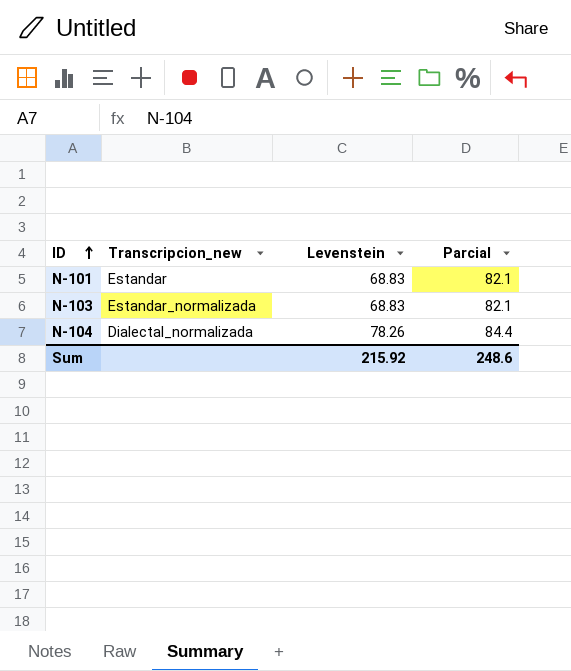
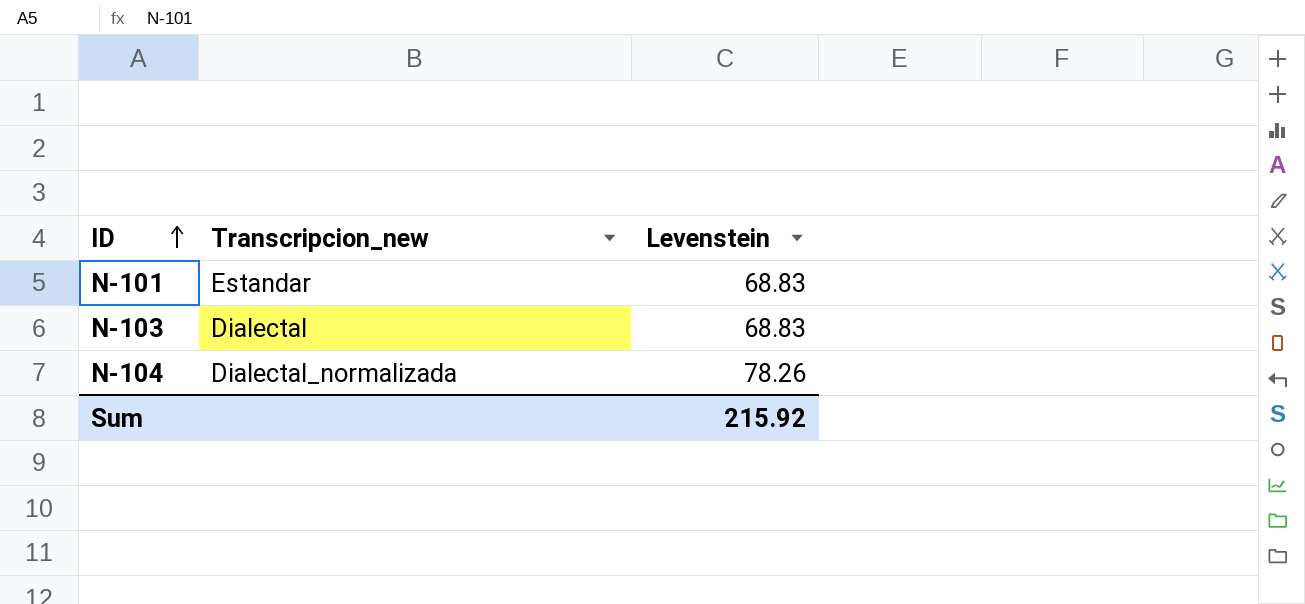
column Parcial | position: 4 -> none
N-103 | Transcripcion_new: Estandar_normalizada -> Dialectal

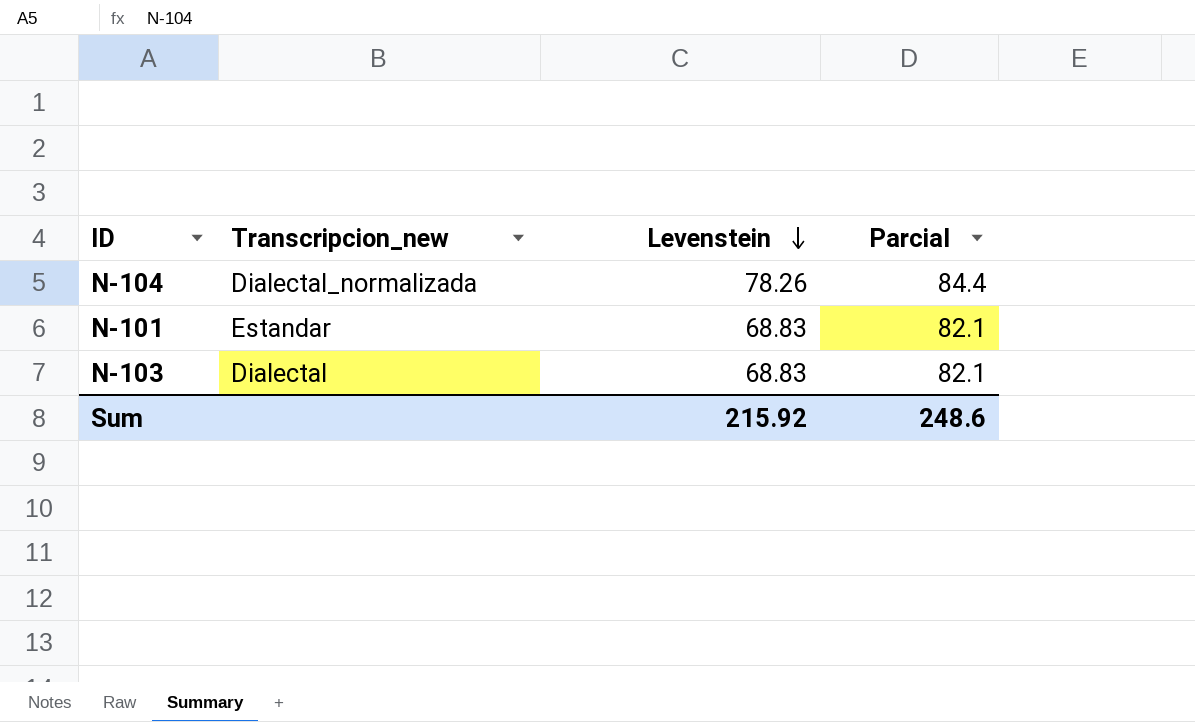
row order: ID ascending -> Levenstein descending
column Parcial | position: none -> 4

